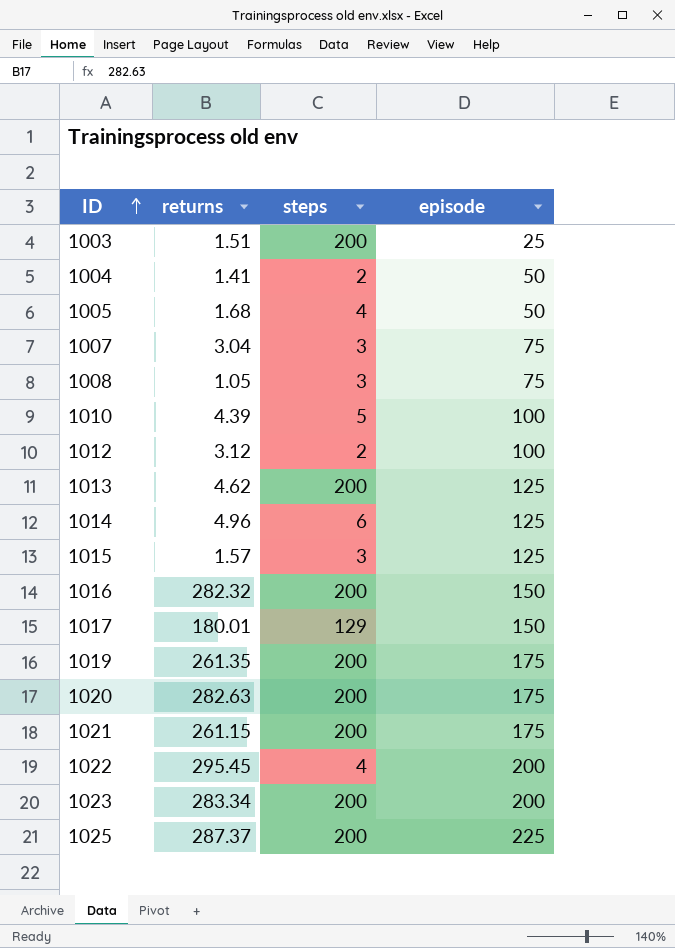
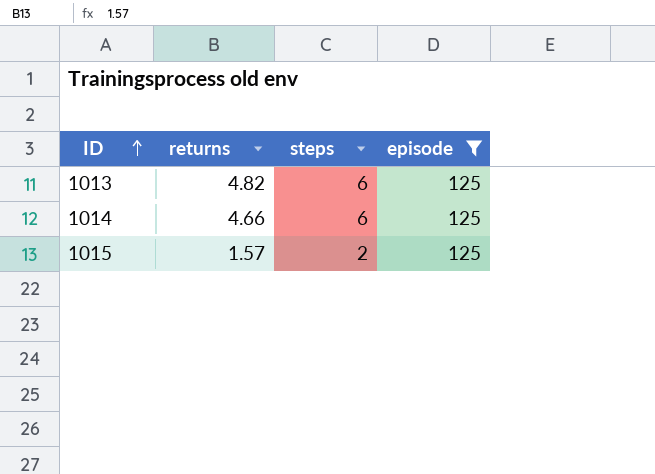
filter: none -> episode = 125
1013 | returns: 4.62 -> 4.82
1013 | steps: 200 -> 6
1014 | returns: 4.96 -> 4.66
1015 | steps: 3 -> 2

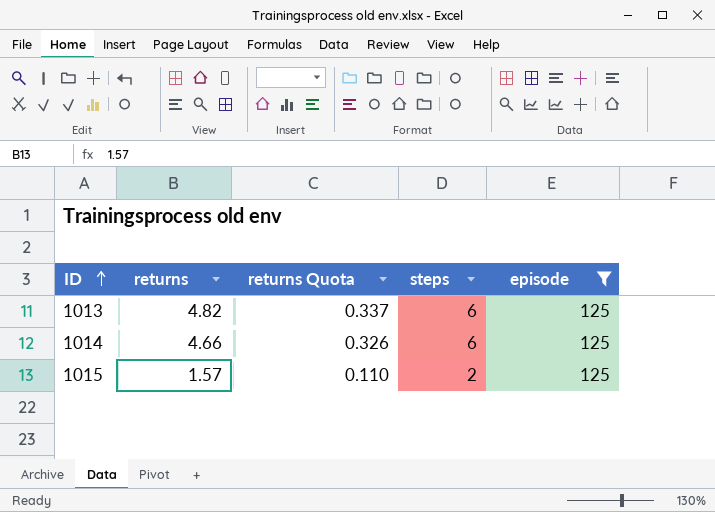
column returns Quota | formula: none -> [returns] * 0.07

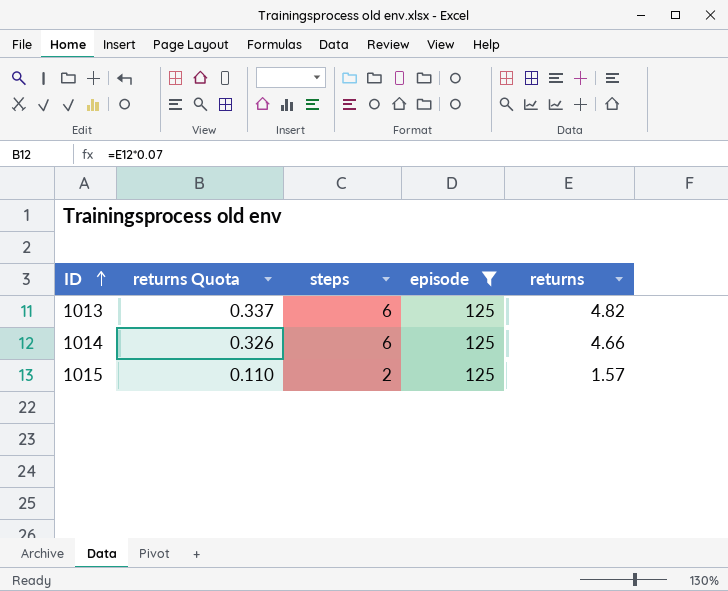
column returns | position: 2 -> 5

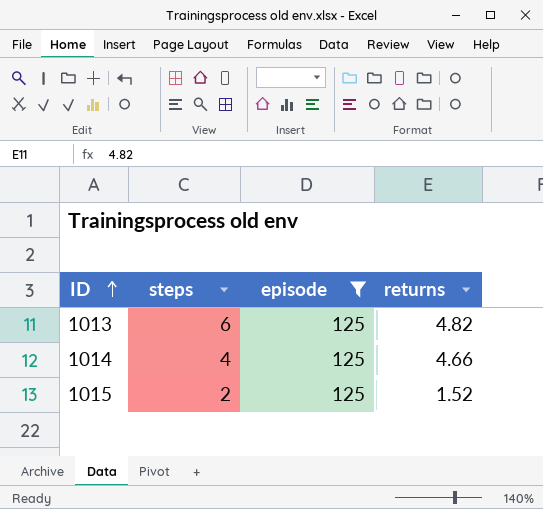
column returns Quota | formula: [returns] * 0.07 -> none
1014 | steps: 6 -> 4
1015 | returns: 1.57 -> 1.52

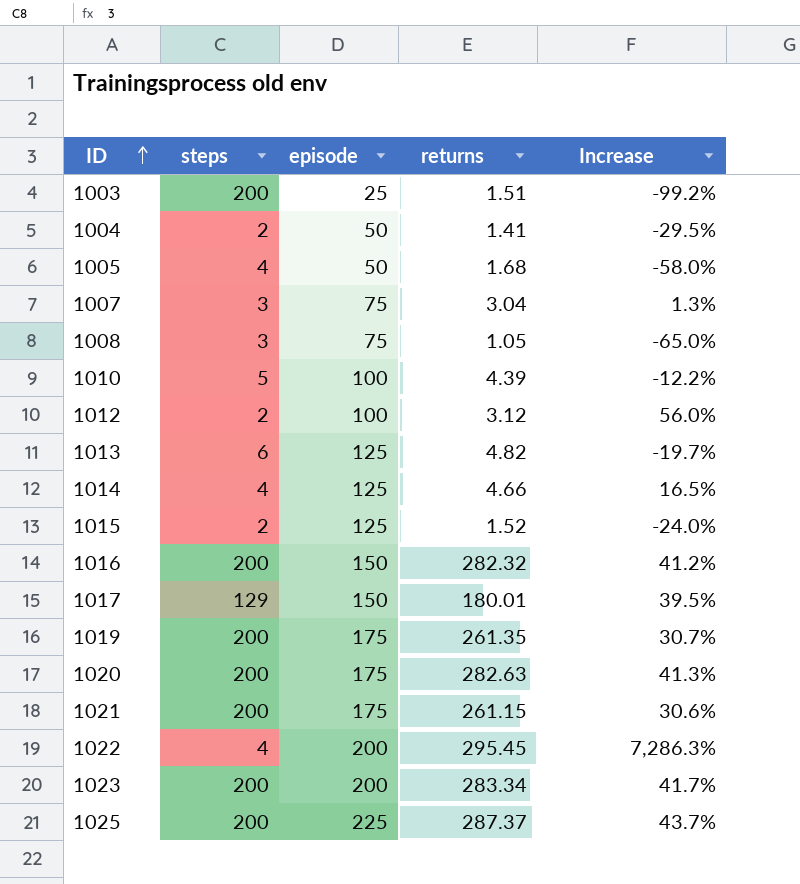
filter: episode = 125 -> none
column Increase | formula: none -> ([returns] - [steps]) / [steps]

